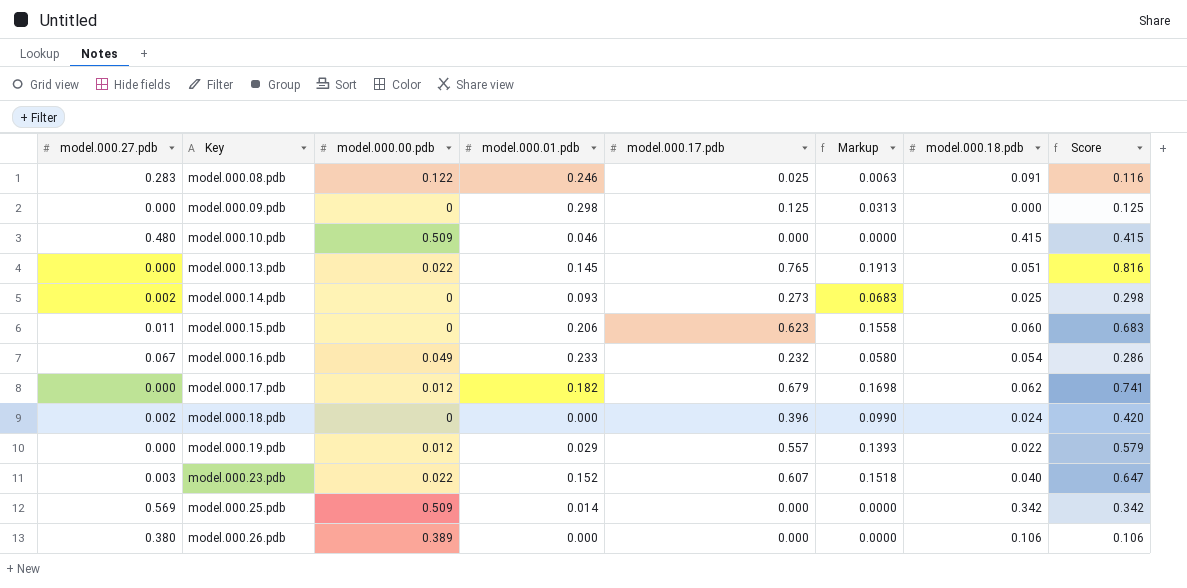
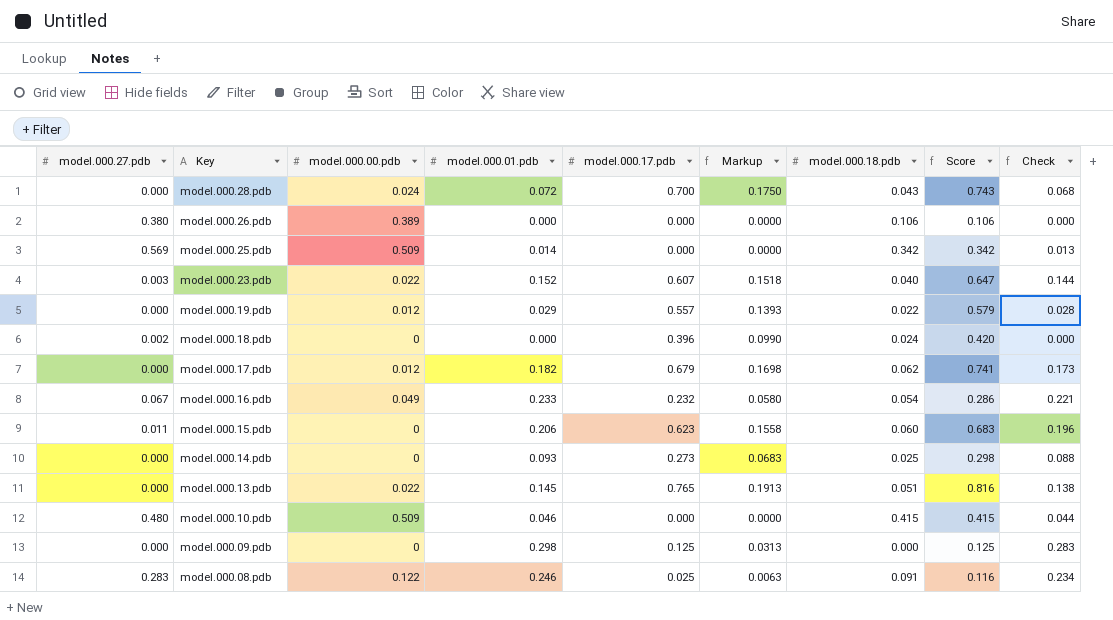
row order: Key ascending -> Key descending
column Check | formula: none -> [model.000.01.pdb] * 0.95
row model.000.28.pdb: none -> 0.000 | 0.024 | 0.072 | 0.700 | 0.1750 | 0.043 | 0.743 | 0.068
model.000.14.pdb | model.000.27.pdb: 0.002 -> 0.000

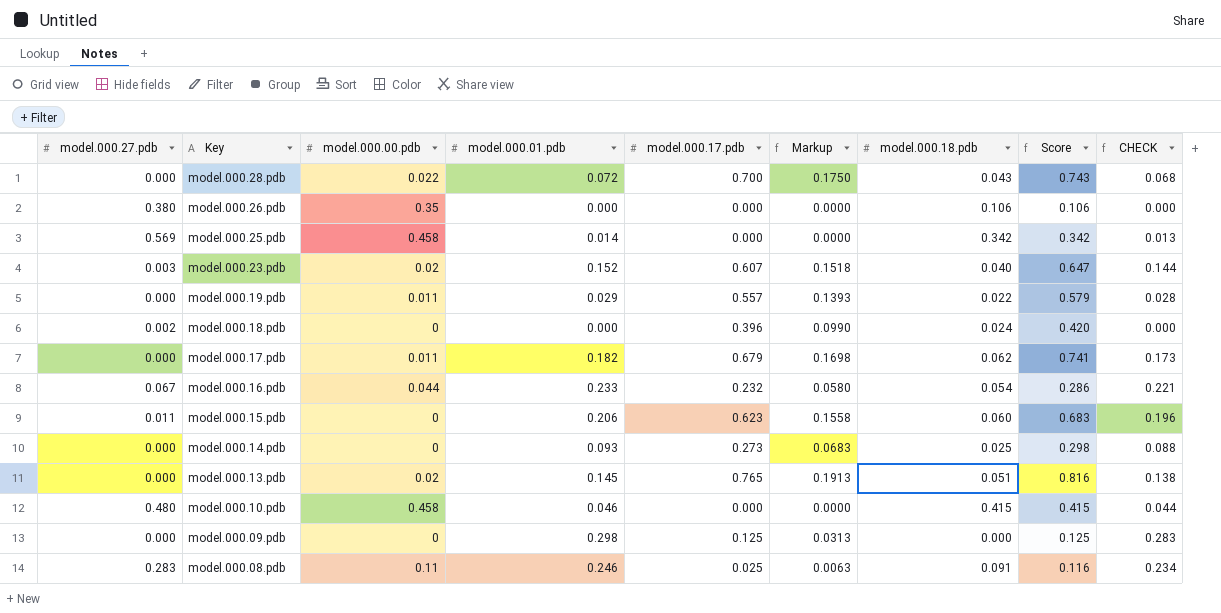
column name: Check -> CHECK
model.000.28.pdb | model.000.00.pdb: 0.024 -> 0.022
model.000.26.pdb | model.000.00.pdb: 0.389 -> 0.35
model.000.25.pdb | model.000.00.pdb: 0.509 -> 0.458
model.000.23.pdb | model.000.00.pdb: 0.022 -> 0.02
model.000.19.pdb | model.000.00.pdb: 0.012 -> 0.011
model.000.17.pdb | model.000.00.pdb: 0.012 -> 0.011
model.000.16.pdb | model.000.00.pdb: 0.049 -> 0.044
model.000.13.pdb | model.000.00.pdb: 0.022 -> 0.02
model.000.10.pdb | model.000.00.pdb: 0.509 -> 0.458
model.000.08.pdb | model.000.00.pdb: 0.122 -> 0.11

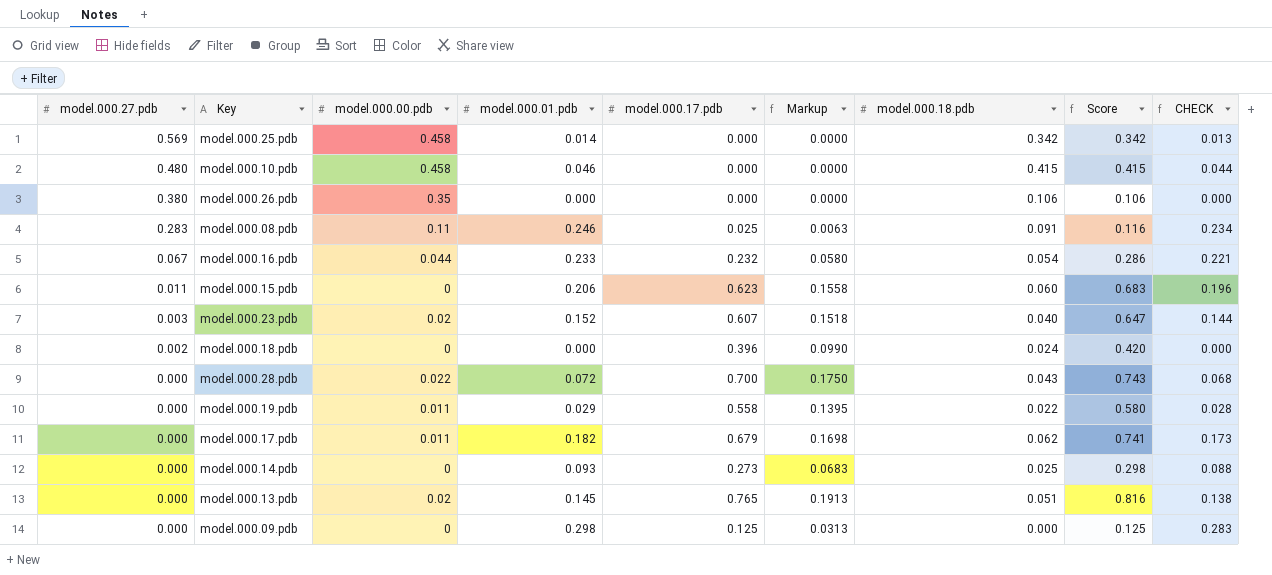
row order: Key descending -> model.000.27.pdb descending
model.000.19.pdb | model.000.17.pdb: 0.557 -> 0.558
model.000.19.pdb | Markup: 0.1393 -> 0.1395
model.000.19.pdb | Score: 0.579 -> 0.580

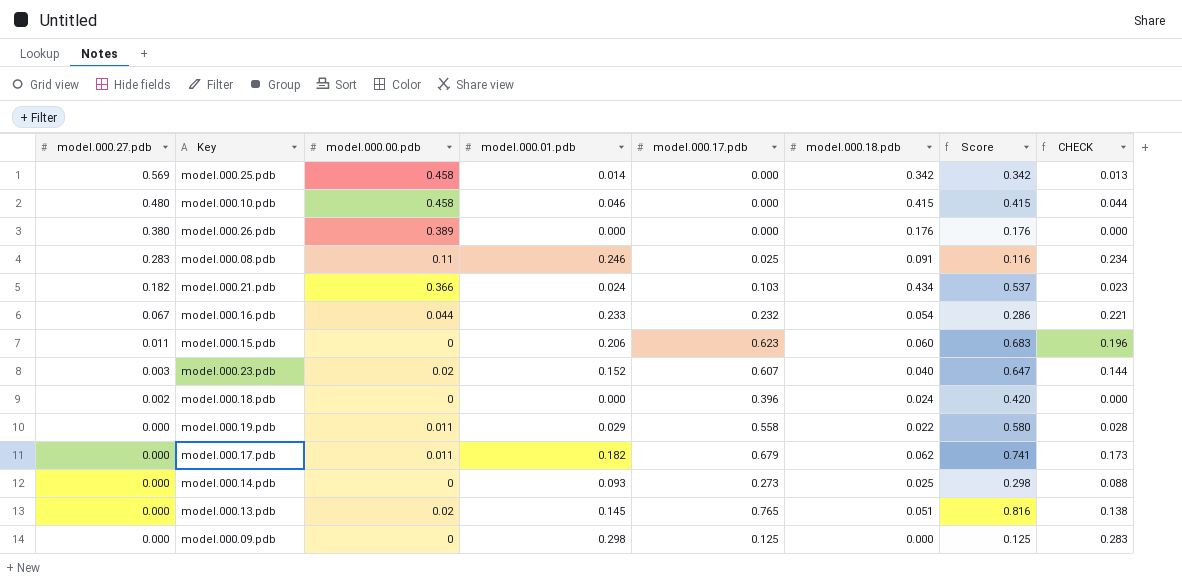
column Markup | formula: [model.000.17.pdb] * 0.25 -> none
row model.000.28.pdb: 0.000 | 0.022 | 0.072 | 0.700 | 0.1750 | 0.043 | 0.743 | 0.068 -> none
model.000.26.pdb | model.000.00.pdb: 0.35 -> 0.389
model.000.26.pdb | model.000.18.pdb: 0.106 -> 0.176
model.000.26.pdb | Score: 0.106 -> 0.176
row model.000.21.pdb: none -> 0.182 | 0.366 | 0.024 | 0.103 | 0.434 | 0.537 | 0.023

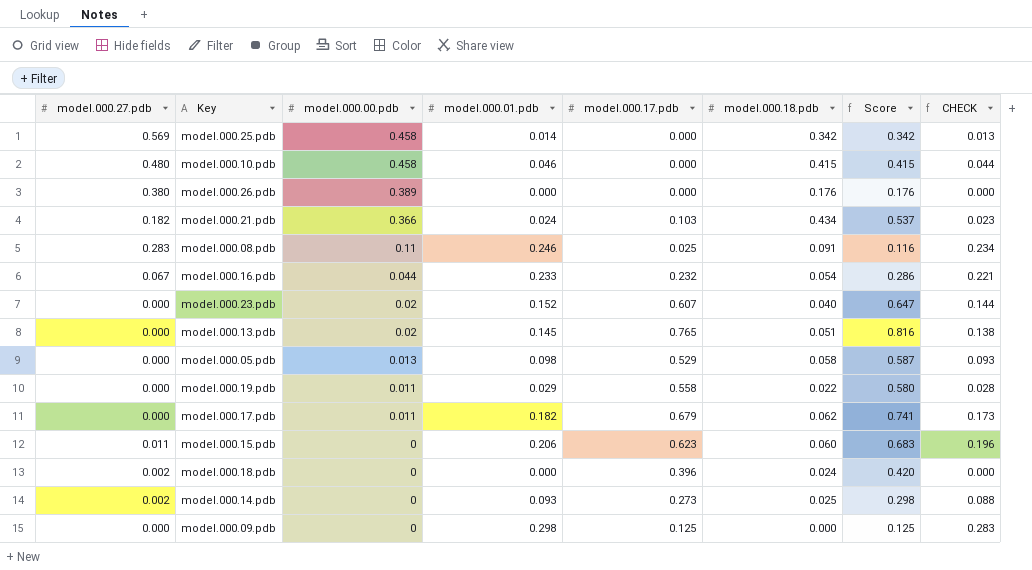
row order: model.000.27.pdb descending -> model.000.00.pdb descending
model.000.23.pdb | model.000.27.pdb: 0.003 -> 0.000
row model.000.05.pdb: none -> 0.000 | 0.013 | 0.098 | 0.529 | 0.058 | 0.587 | 0.093
model.000.14.pdb | model.000.27.pdb: 0.000 -> 0.002

